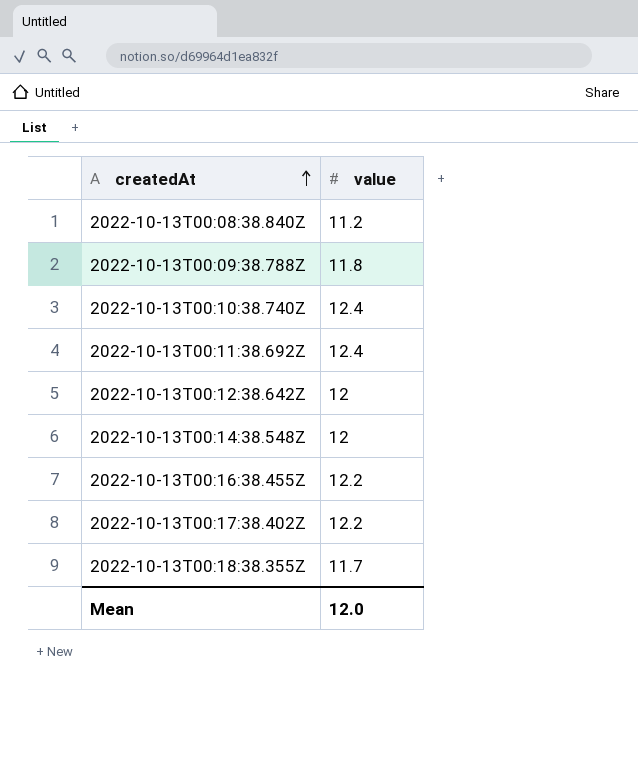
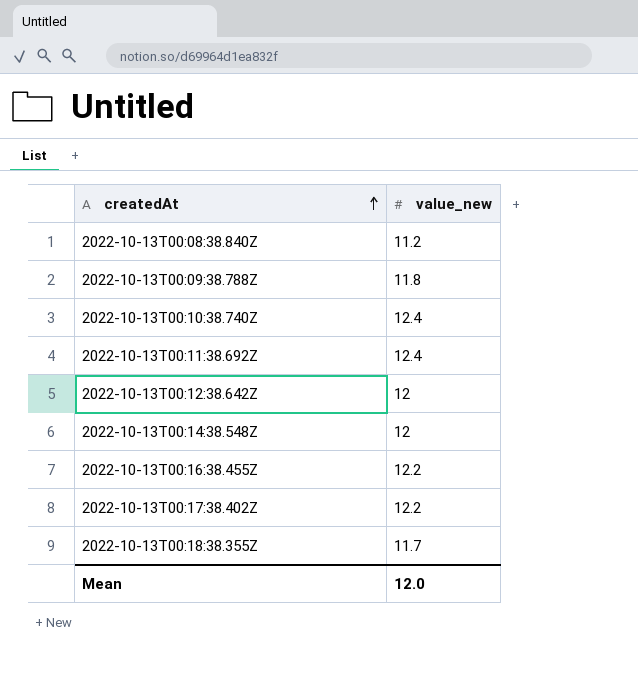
column name: value -> value_new

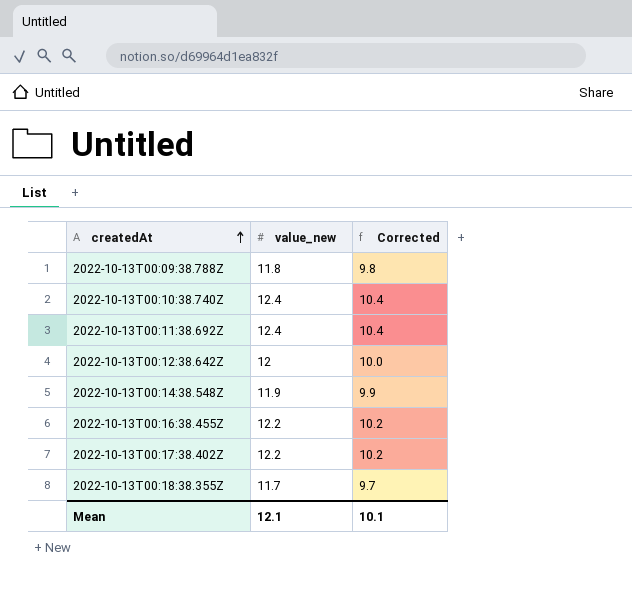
column Corrected | formula: none -> [value_new] - 2
row 2022-10-13T00:08:38.840Z: 11.2 -> none
2022-10-13T00:14:38.548Z | value_new: 12 -> 11.9
Mean | value_new: 12.0 -> 12.1

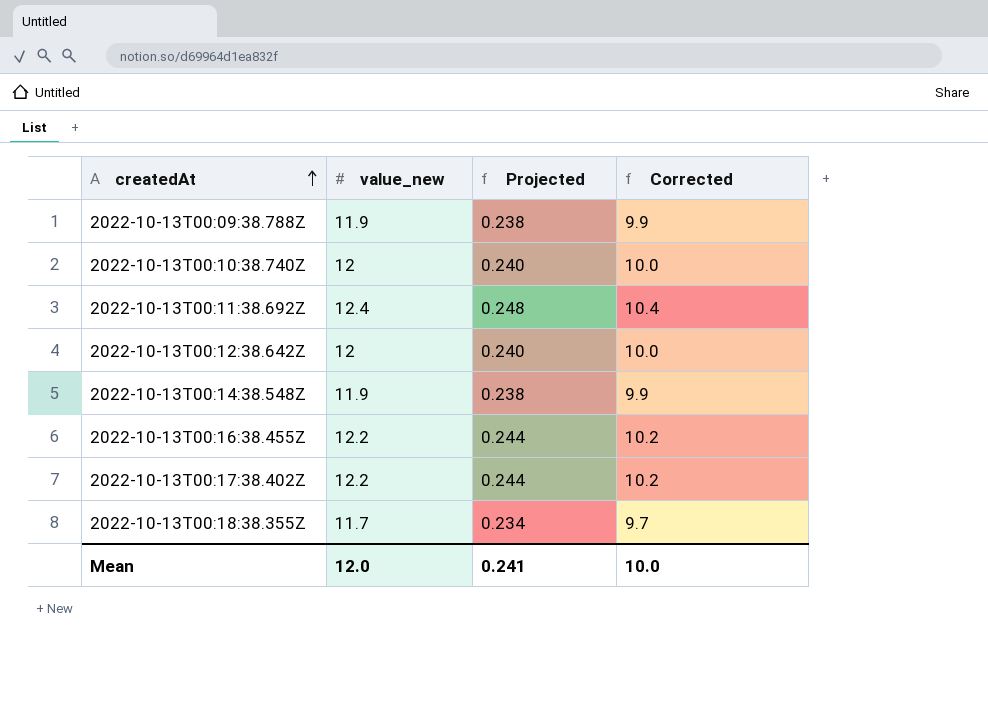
column Projected | formula: none -> [value_new] * 0.02
2022-10-13T00:09:38.788Z | value_new: 11.8 -> 11.9
2022-10-13T00:09:38.788Z | Corrected: 9.8 -> 9.9
2022-10-13T00:10:38.740Z | value_new: 12.4 -> 12
2022-10-13T00:10:38.740Z | Corrected: 10.4 -> 10.0
Mean | value_new: 12.1 -> 12.0
Mean | Corrected: 10.1 -> 10.0

